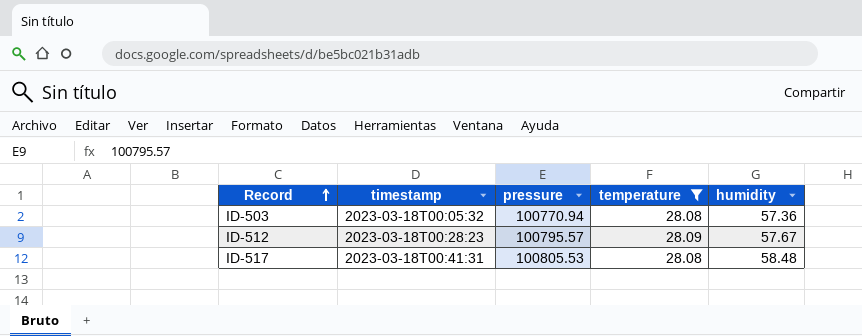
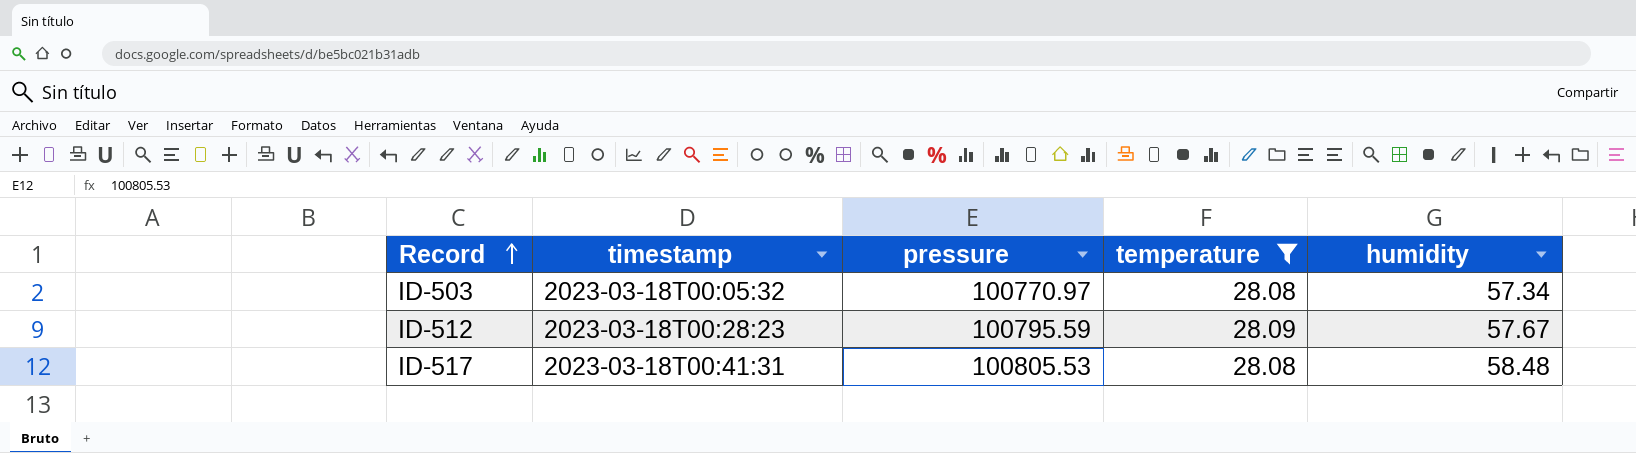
ID-503 | pressure: 100770.94 -> 100770.97
ID-503 | humidity: 57.36 -> 57.34
ID-512 | pressure: 100795.57 -> 100795.59

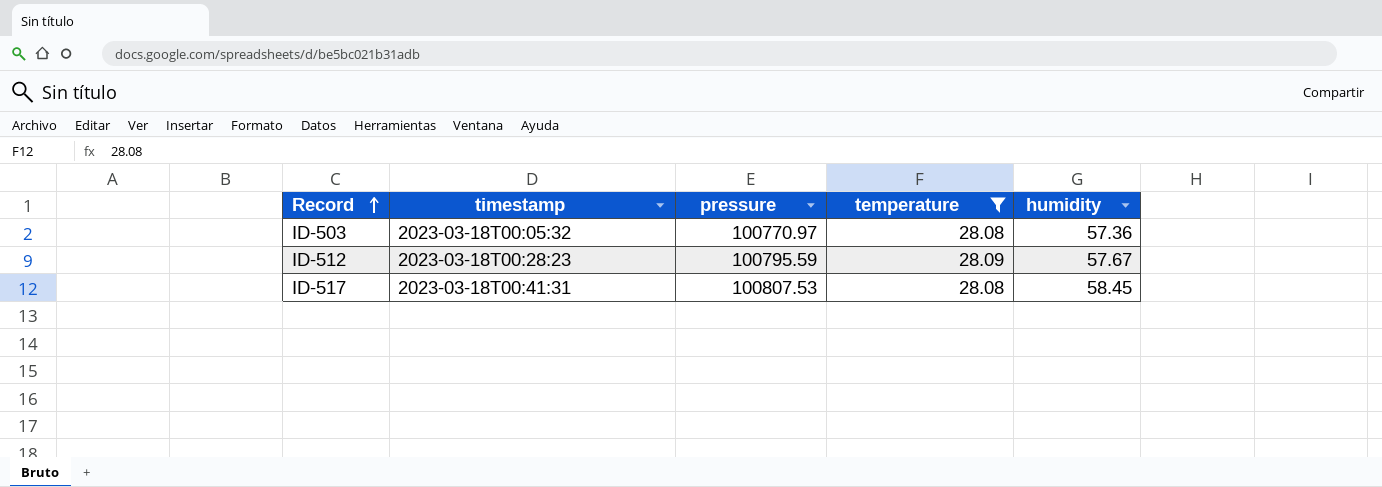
ID-503 | humidity: 57.34 -> 57.36
ID-517 | pressure: 100805.53 -> 100807.53
ID-517 | humidity: 58.48 -> 58.45

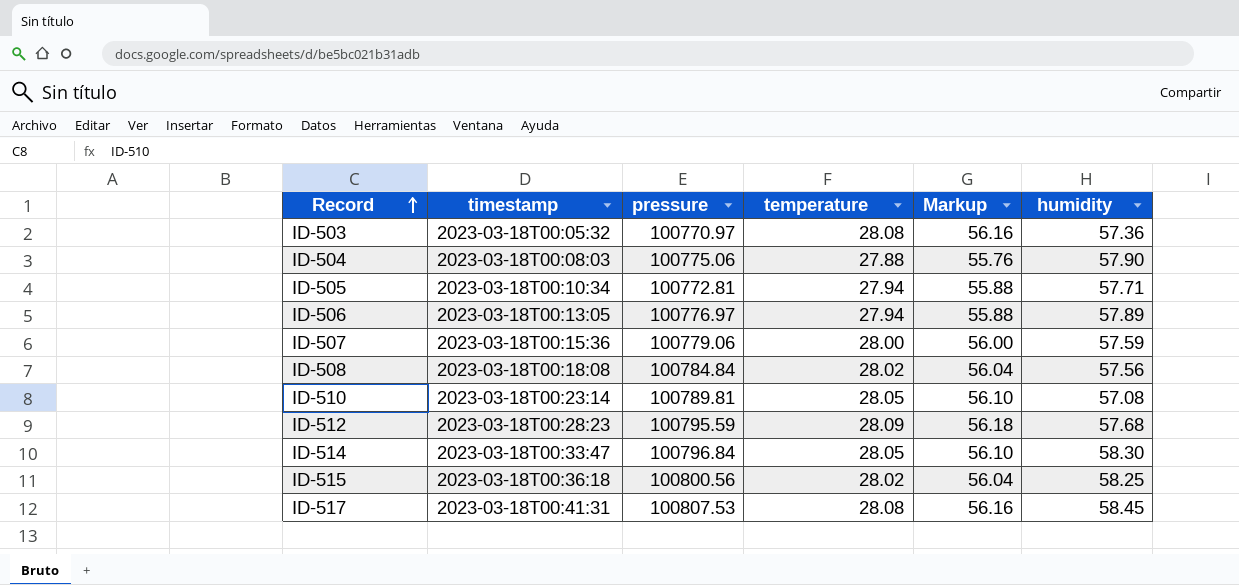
filter: temperature >= 28.08 -> none
column Markup | formula: none -> [temperature] * 2
ID-512 | humidity: 57.67 -> 57.68

